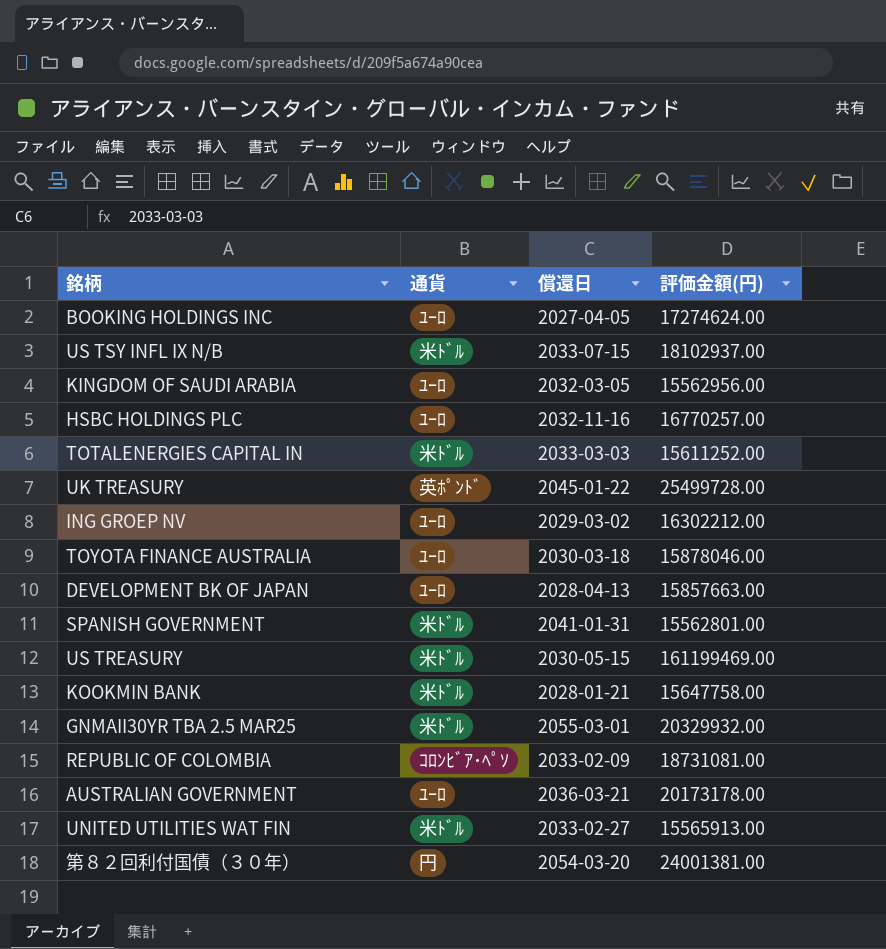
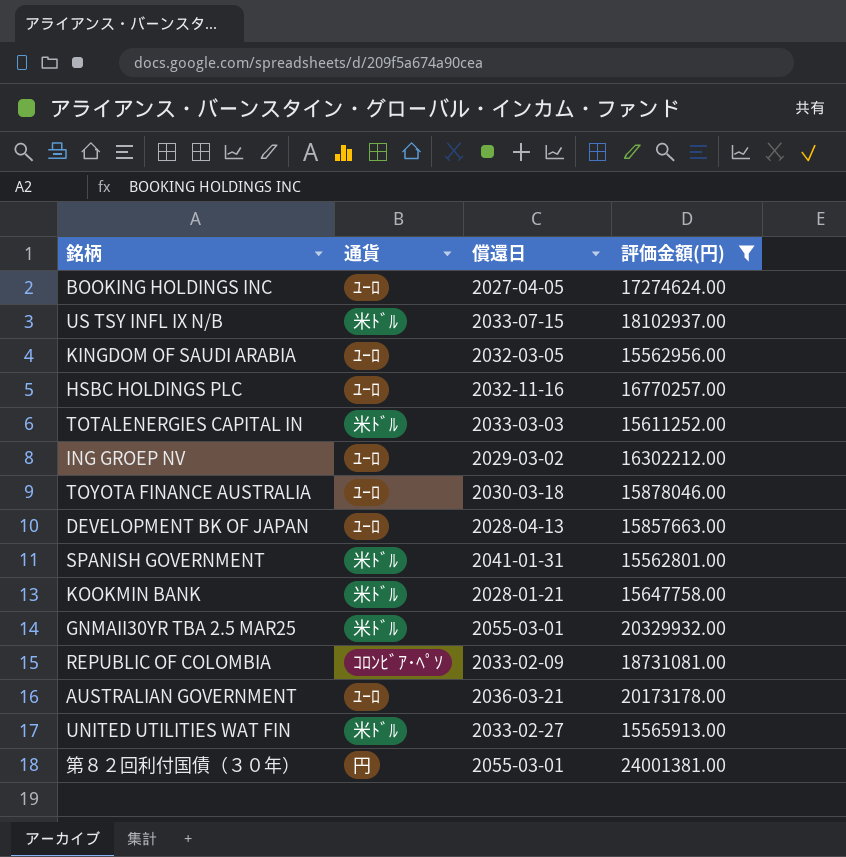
filter: none -> 評価金額(円) <= 24001381.00
第８２回利付国債（３０年） | 償還日: 2054-03-20 -> 2055-03-01

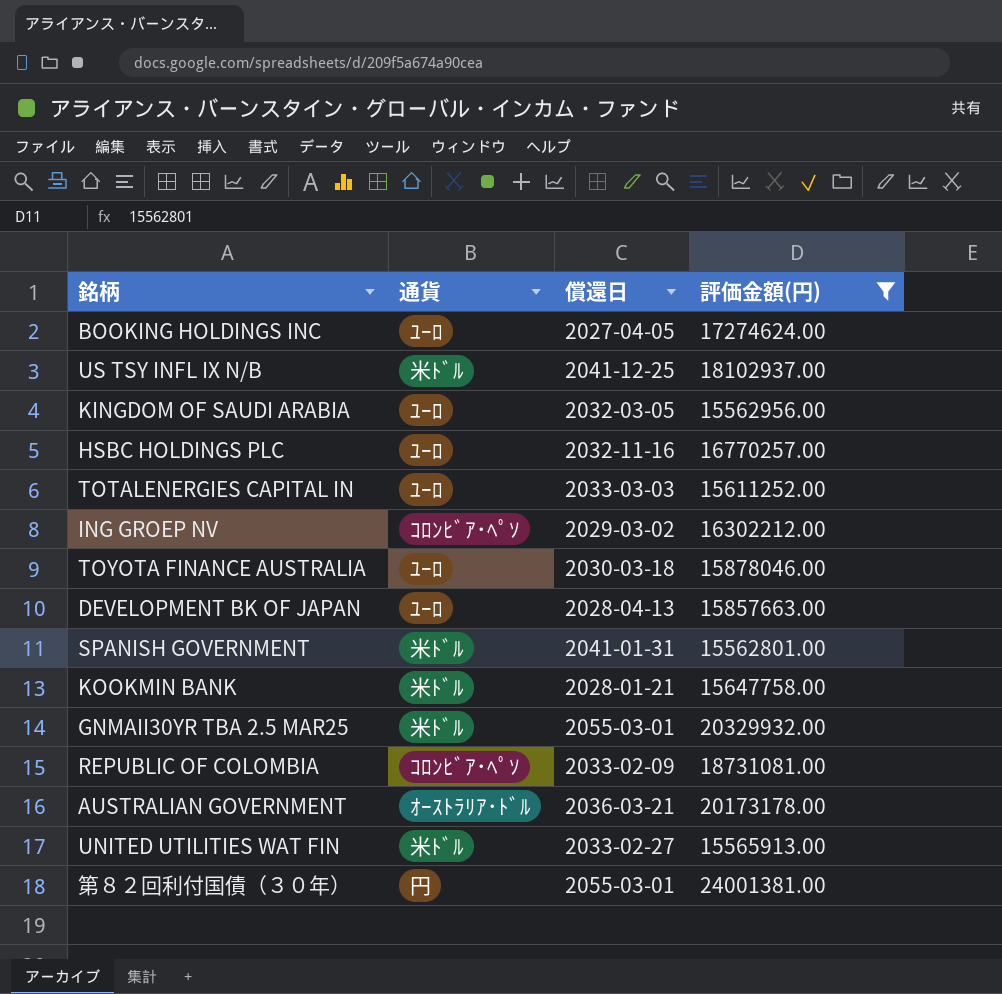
US TSY INFL IX N/B | 償還日: 2033-07-15 -> 2041-12-25
TOTALENERGIES CAPITAL IN | 通貨: 米ﾄﾞﾙ -> ﾕｰﾛ
ING GROEP NV | 通貨: ﾕｰﾛ -> ｺﾛﾝﾋﾞｱ･ﾍﾟｿ
AUSTRALIAN GOVERNMENT | 通貨: ﾕｰﾛ -> ｵｰｽﾄﾗﾘｱ･ﾄﾞﾙ

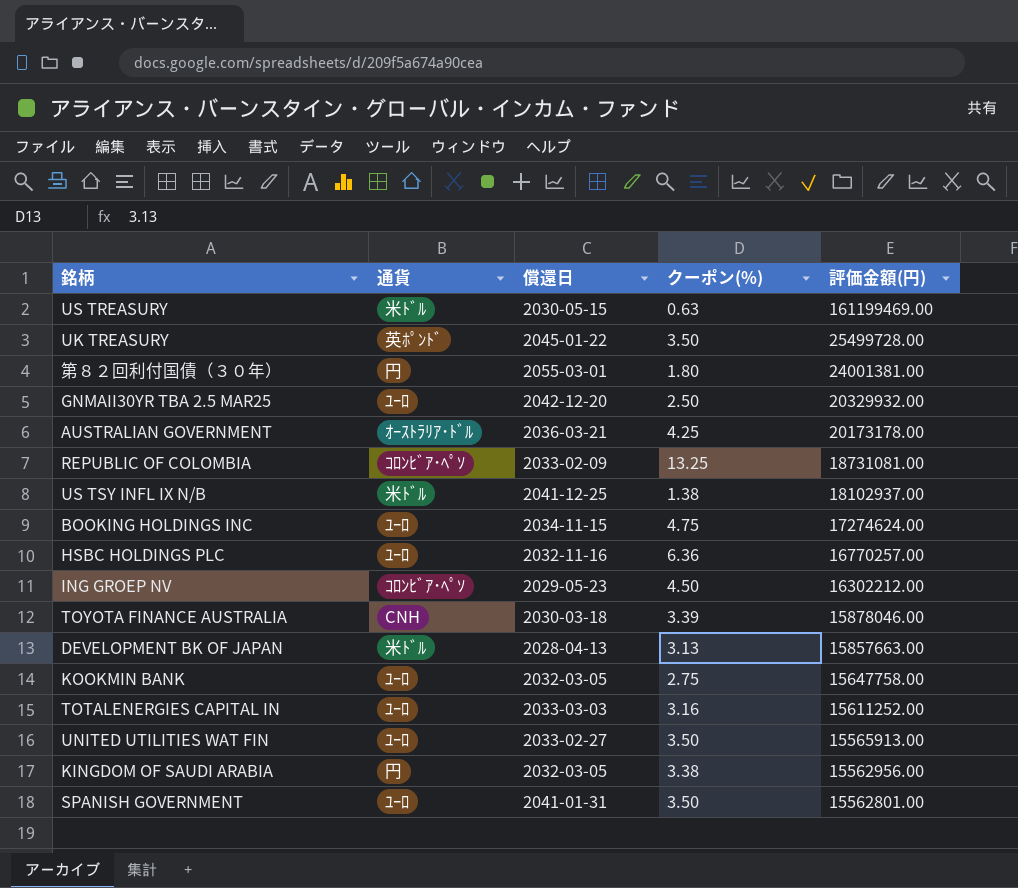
filter: 評価金額(円) <= 24001381.00 -> none
row order: none -> 評価金額(円) descending
column クーポン(%) | position: none -> 4
GNMAII30YR TBA 2.5 MAR25 | 通貨: 米ﾄﾞﾙ -> ﾕｰﾛ
GNMAII30YR TBA 2.5 MAR25 | 償還日: 2055-03-01 -> 2042-12-20
BOOKING HOLDINGS INC | 償還日: 2027-04-05 -> 2034-11-15
ING GROEP NV | 償還日: 2029-03-02 -> 2029-05-23
TOYOTA FINANCE AUSTRALIA | 通貨: ﾕｰﾛ -> CNH
DEVELOPMENT BK OF JAPAN | 通貨: ﾕｰﾛ -> 米ﾄﾞﾙ
KOOKMIN BANK | 通貨: 米ﾄﾞﾙ -> ﾕｰﾛ
KOOKMIN BANK | 償還日: 2028-01-21 -> 2032-03-05
UNITED UTILITIES WAT FIN | 通貨: 米ﾄﾞﾙ -> ﾕｰﾛ
KINGDOM OF SAUDI ARABIA | 通貨: ﾕｰﾛ -> 円
SPANISH GOVERNMENT | 通貨: 米ﾄﾞﾙ -> ﾕｰﾛ

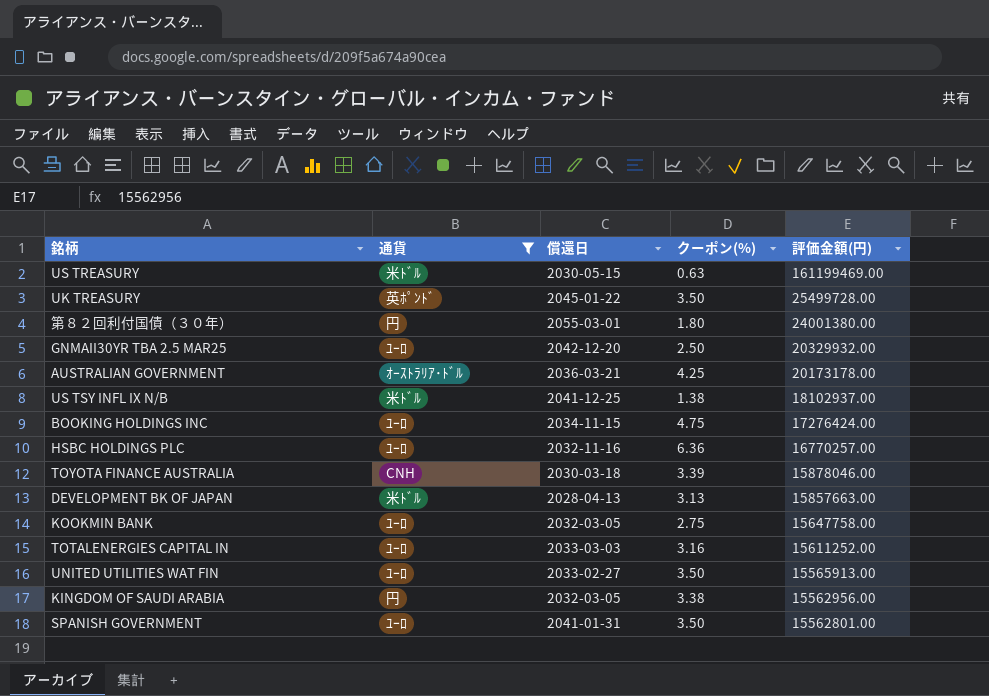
filter: none -> 通貨 != ｺﾛﾝﾋﾞｱ･ﾍﾟｿ
第８２回利付国債（３０年） | 評価金額(円): 24001381.00 -> 24001380.00
BOOKING HOLDINGS INC | 評価金額(円): 17274624.00 -> 17276424.00

